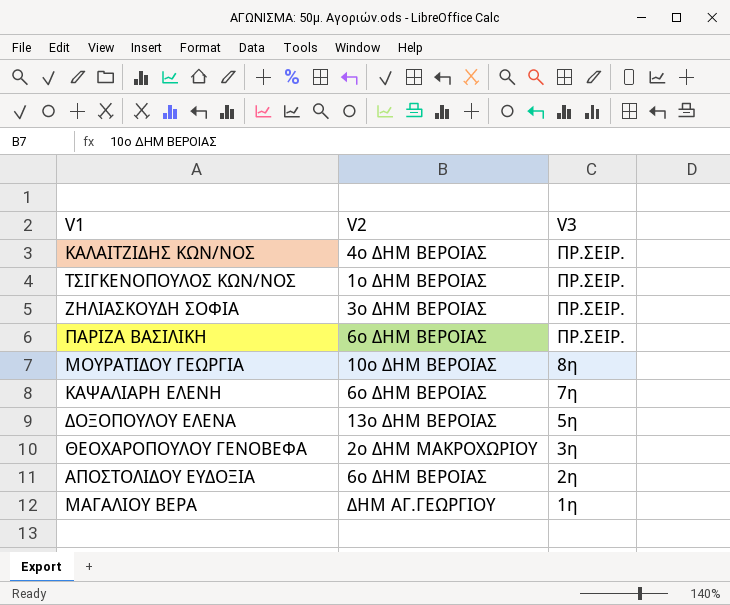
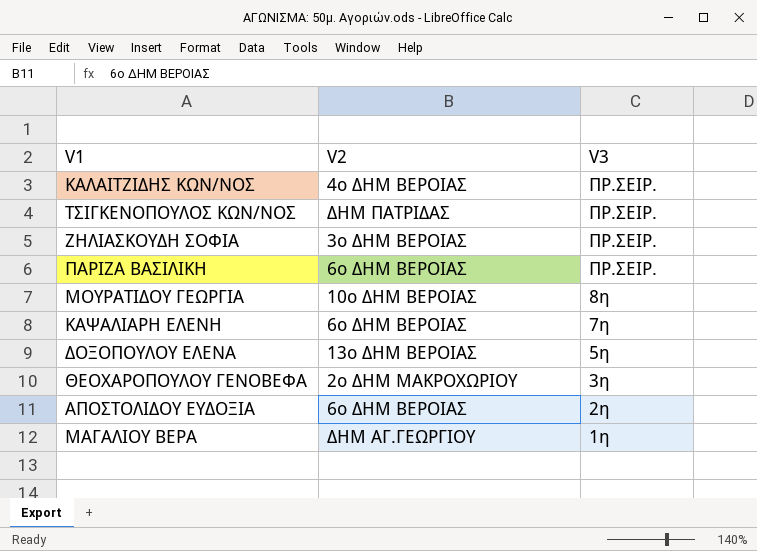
ΤΣΙΓΚΕΝΟΠΟΥΛΟΣ ΚΩΝ/ΝΟΣ | V2: 1o ΔΗΜ ΒΕΡΟΙΑΣ -> ΔΗΜ ΠΑΤΡΙΔΑΣ

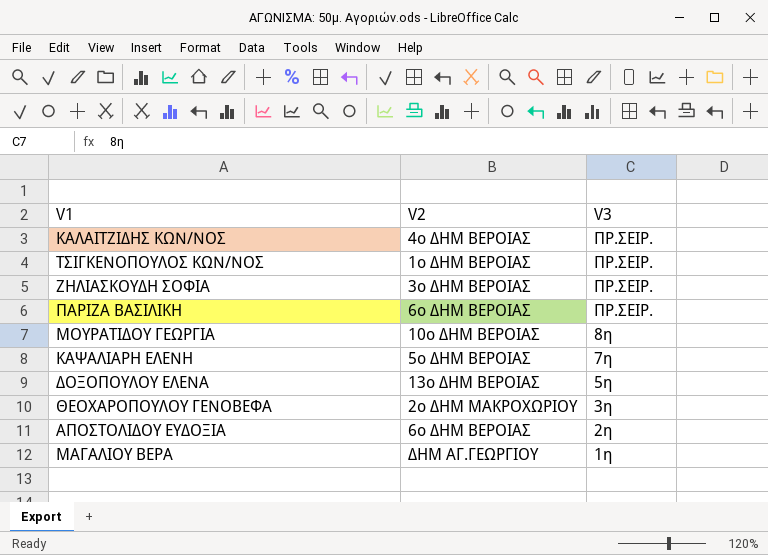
ΤΣΙΓΚΕΝΟΠΟΥΛΟΣ ΚΩΝ/ΝΟΣ | V2: ΔΗΜ ΠΑΤΡΙΔΑΣ -> 1o ΔΗΜ ΒΕΡΟΙΑΣ
ΚΑΨΑΛΙΑΡΗ ΕΛΕΝΗ | V2: 6o ΔΗΜ ΒΕΡΟΙΑΣ -> 5o ΔΗΜ ΒΕΡΟΙΑΣ

